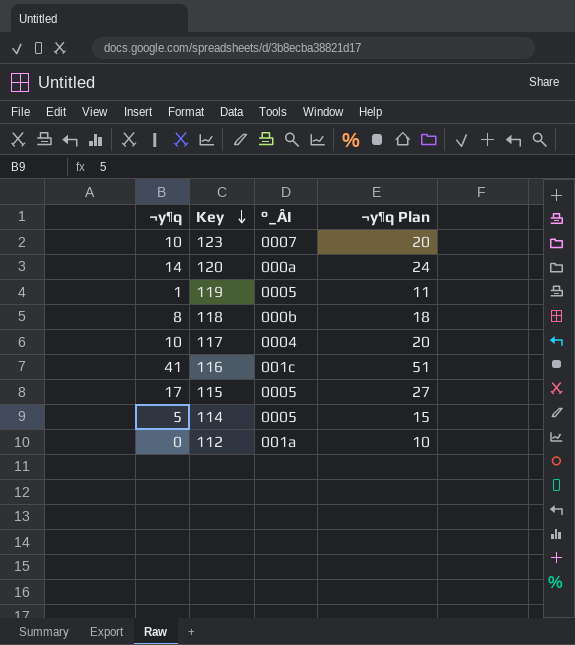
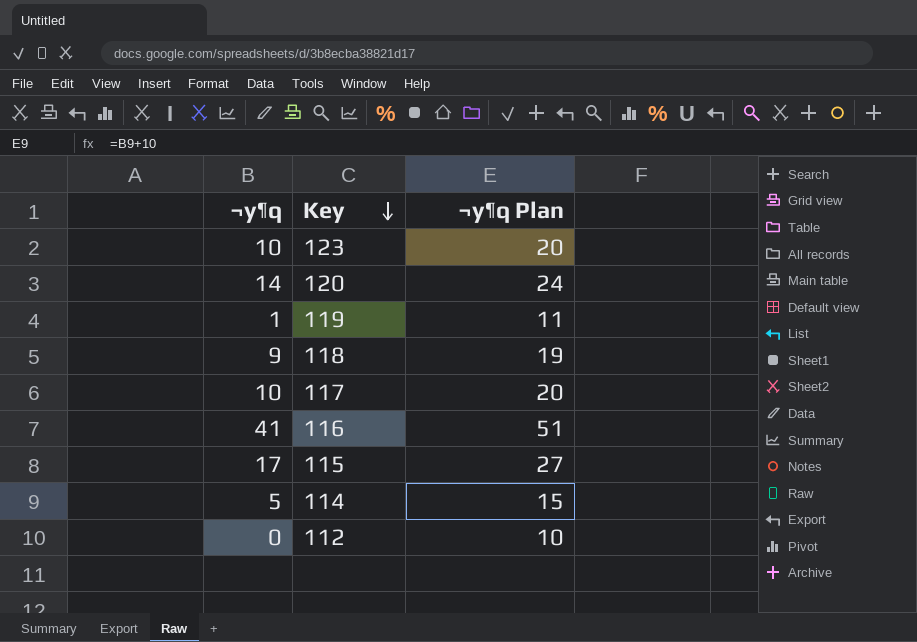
column °_ÂI | position: 3 -> none
118 | ¬y¶q: 8 -> 9
118 | ¬y¶q Plan: 18 -> 19

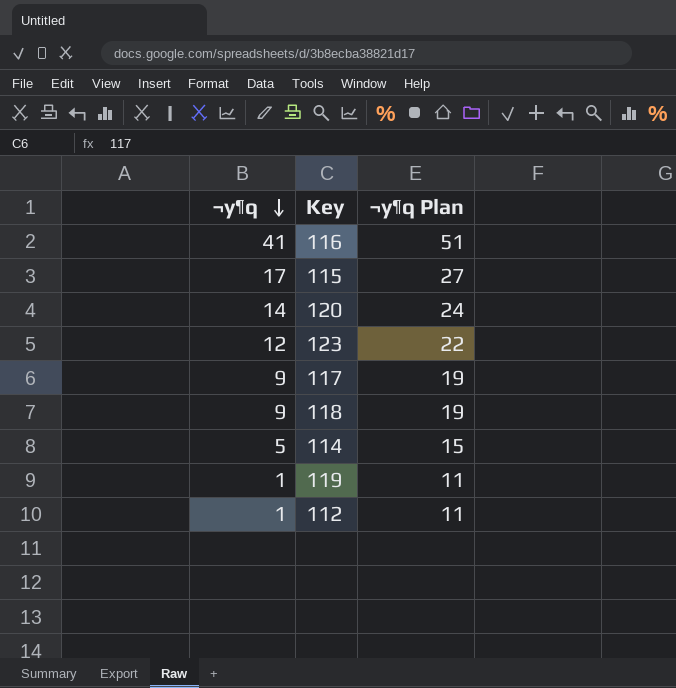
row order: Key descending -> ¬y¶q descending
123 | ¬y¶q: 10 -> 12
123 | ¬y¶q Plan: 20 -> 22
117 | ¬y¶q: 10 -> 9
117 | ¬y¶q Plan: 20 -> 19
112 | ¬y¶q: 0 -> 1
112 | ¬y¶q Plan: 10 -> 11

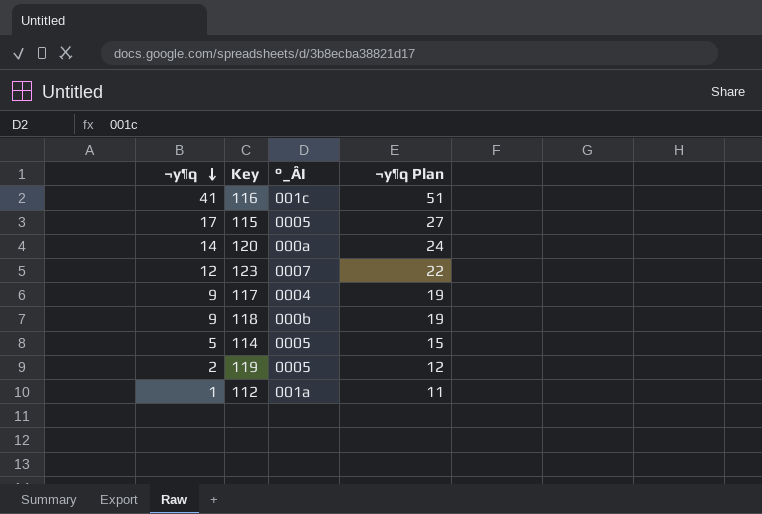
column °_ÂI | position: none -> 3
119 | ¬y¶q: 1 -> 2
119 | ¬y¶q Plan: 11 -> 12

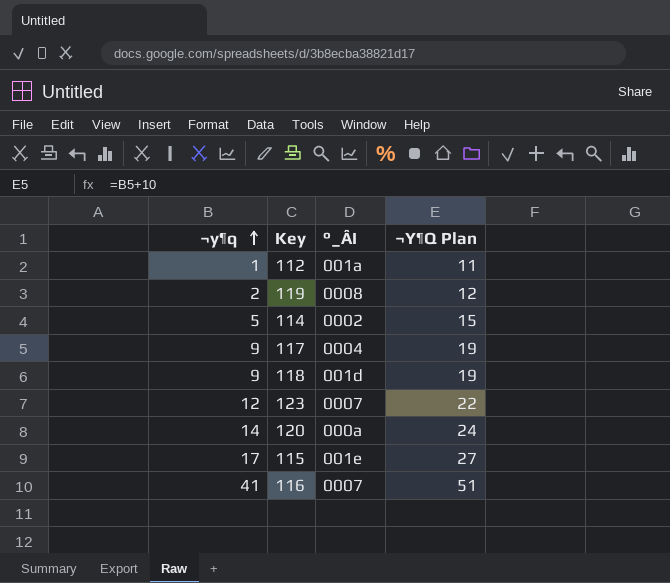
row order: ¬y¶q descending -> ¬y¶q ascending
column name: ¬y¶q Plan -> ¬Y¶Q Plan
119 | °_ÂI: 0005 -> 0008
114 | °_ÂI: 0005 -> 0002
118 | °_ÂI: 000b -> 001d
115 | °_ÂI: 0005 -> 001e
116 | °_ÂI: 001c -> 0007

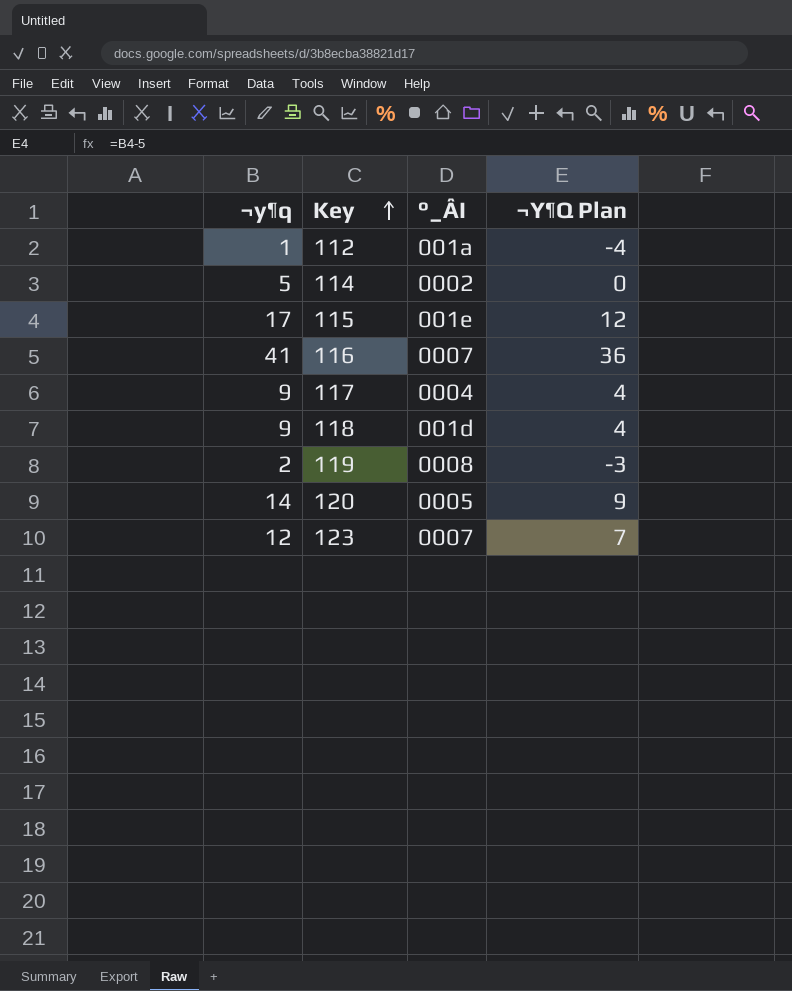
row order: ¬y¶q ascending -> Key ascending
column ¬Y¶Q Plan | formula: [¬y¶q] + 10 -> [¬y¶q] - 5
120 | °_ÂI: 000a -> 0005

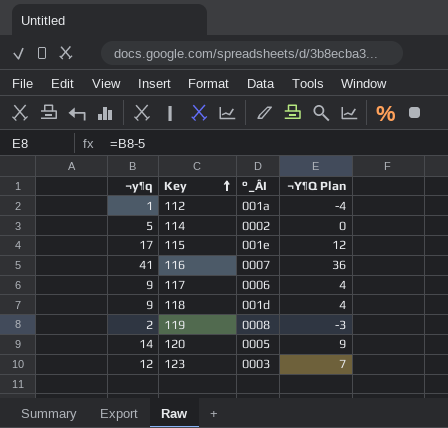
117 | °_ÂI: 0004 -> 0006
123 | °_ÂI: 0007 -> 0003

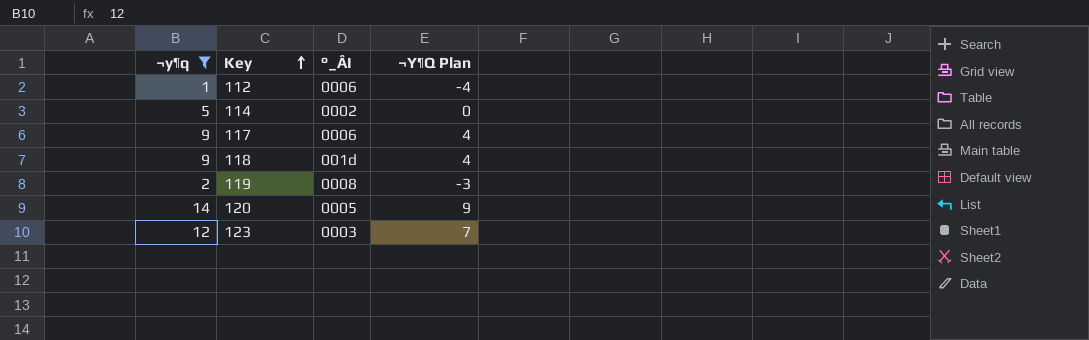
filter: none -> ¬y¶q <= 14
112 | °_ÂI: 001a -> 0006

